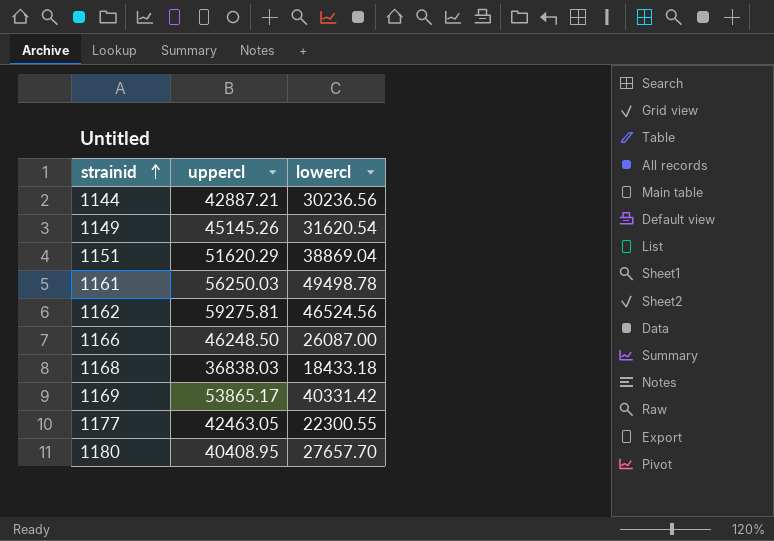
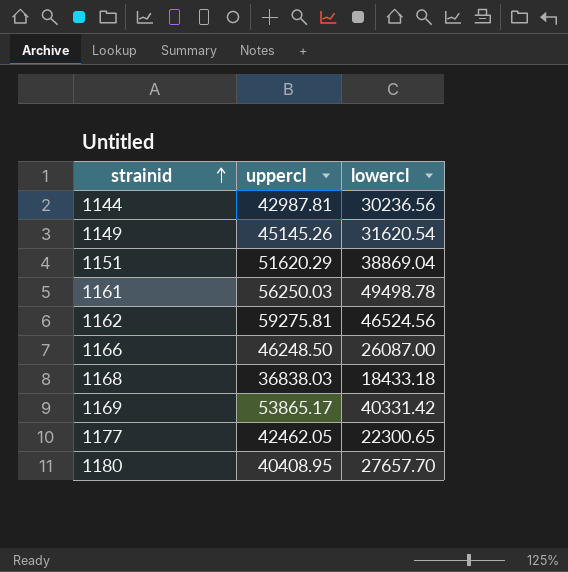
1144 | uppercl: 42887.21 -> 42987.81
1177 | uppercl: 42463.05 -> 42462.05
1177 | lowercl: 22300.55 -> 22300.65

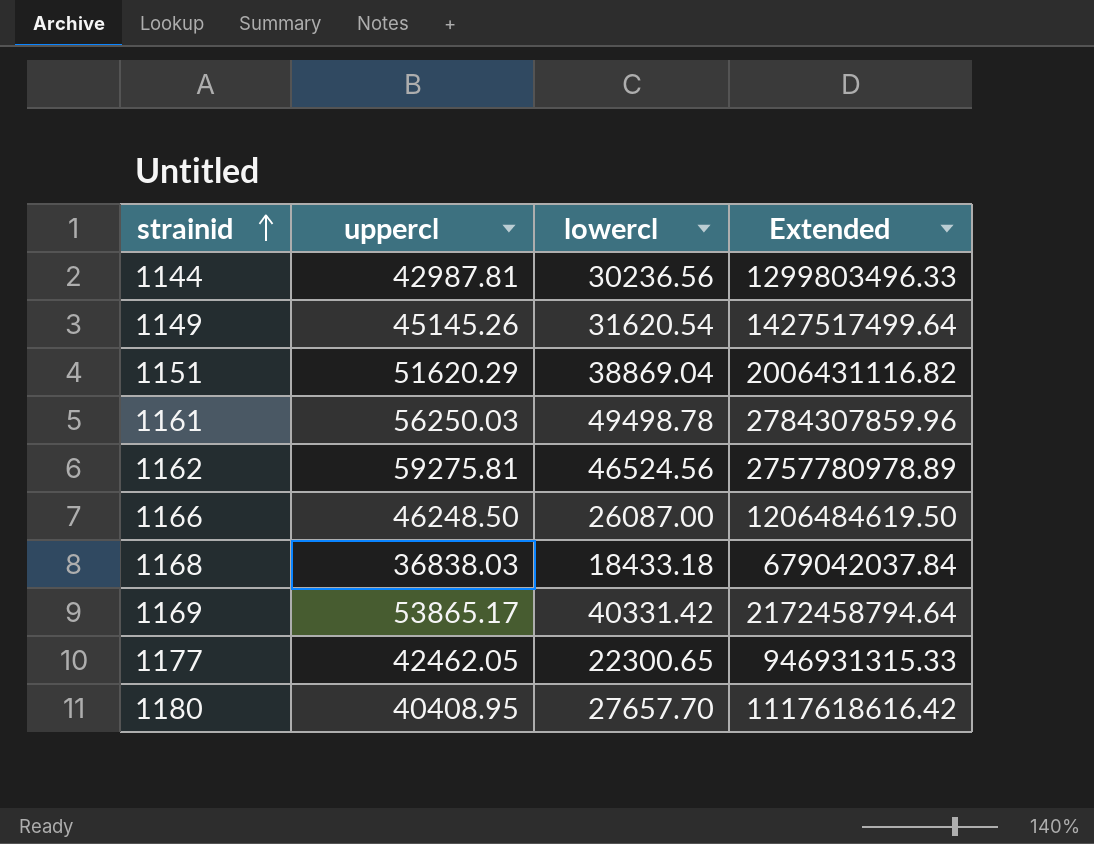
column Extended | formula: none -> [uppercl] * [lowercl]

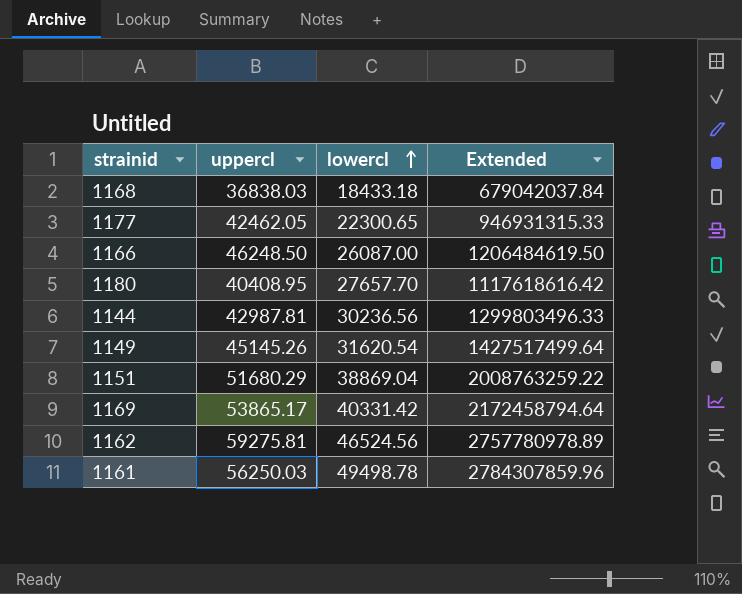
row order: strainid ascending -> lowercl ascending
1151 | uppercl: 51620.29 -> 51680.29
1151 | Extended: 2006431116.82 -> 2008763259.22

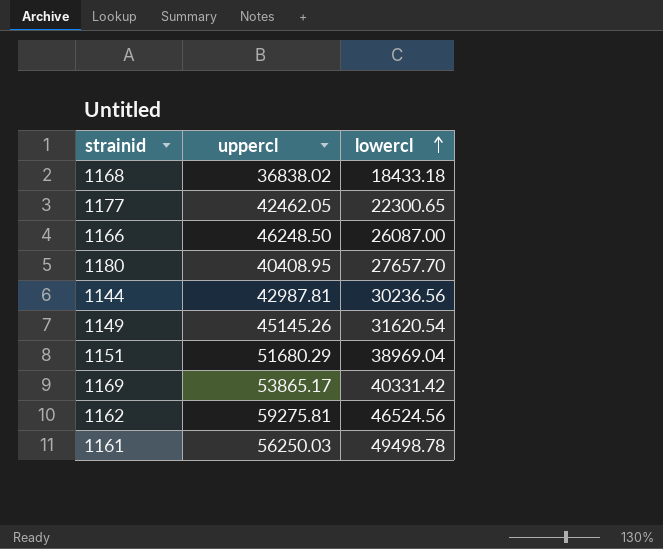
column Extended | formula: [uppercl] * [lowercl] -> none
1168 | uppercl: 36838.03 -> 36838.02
1151 | lowercl: 38869.04 -> 38969.04

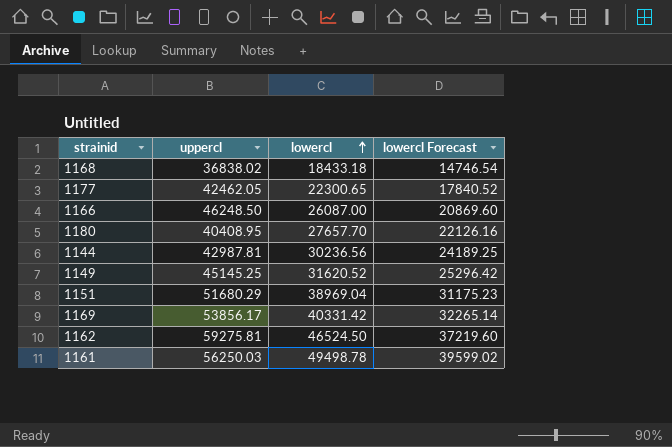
column lowercl Forecast | formula: none -> [lowercl] * 0.8
1149 | uppercl: 45145.26 -> 45145.25
1149 | lowercl: 31620.54 -> 31620.52
1169 | uppercl: 53865.17 -> 53856.17
1162 | lowercl: 46524.56 -> 46524.50

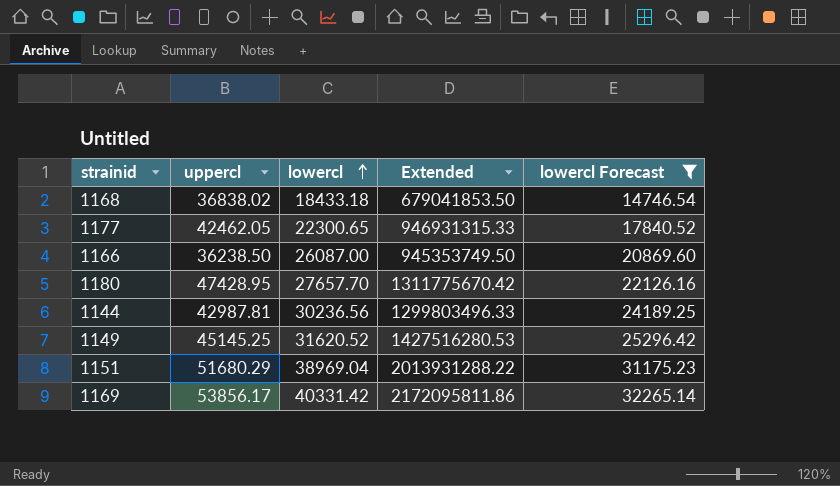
filter: none -> lowercl Forecast <= 32265.14
column Extended | formula: none -> [uppercl] * [lowercl]
1166 | uppercl: 46248.50 -> 36238.50
1180 | uppercl: 40408.95 -> 47428.95

